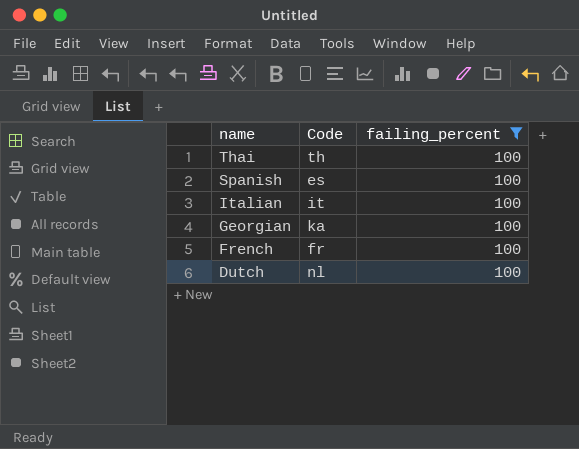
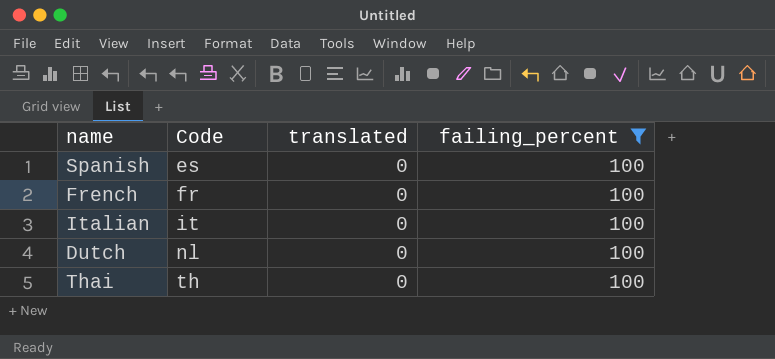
row order: name descending -> Code ascending
column translated | position: none -> 3
row Georgian: ka | 100 -> none

